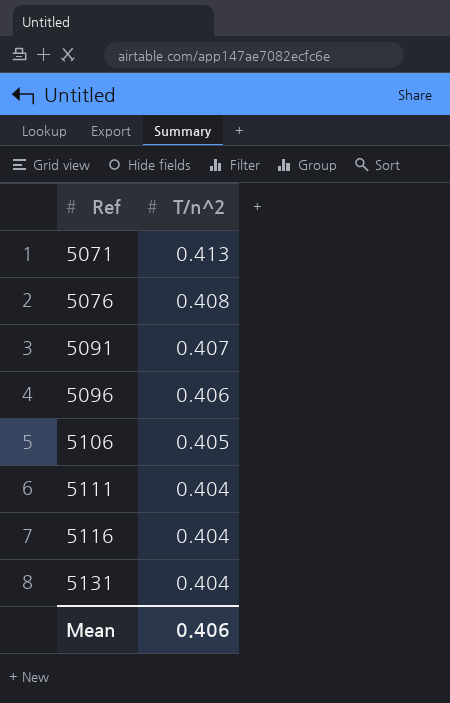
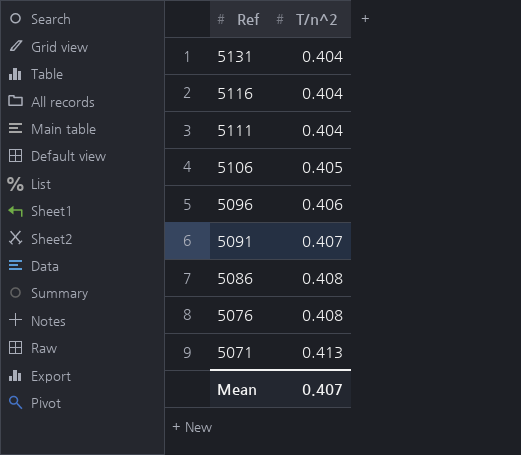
row order: Ref ascending -> Ref descending
row 5086: none -> 0.408
Mean | T/n^2: 0.406 -> 0.407

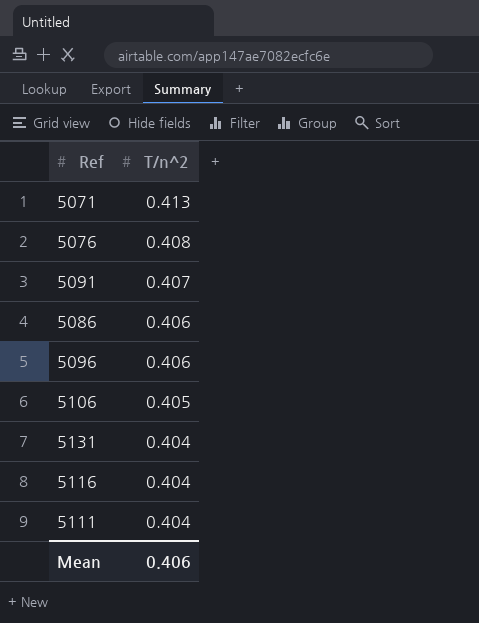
row order: Ref descending -> T/n^2 descending
5086 | T/n^2: 0.408 -> 0.406
Mean | T/n^2: 0.407 -> 0.406

